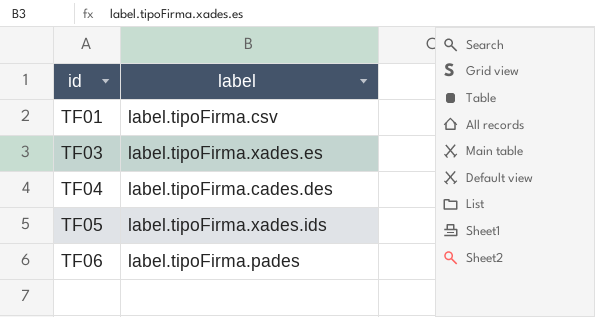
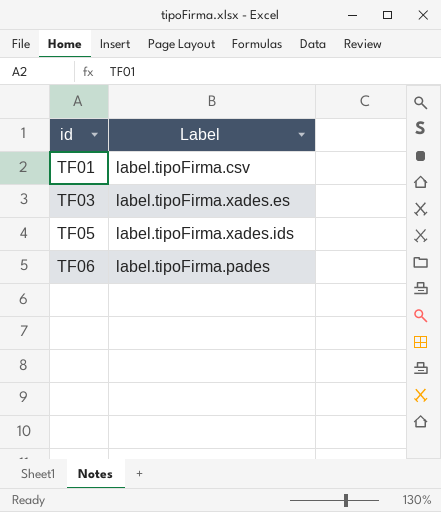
column name: label -> Label
row TF04: label.tipoFirma.cades.des -> none

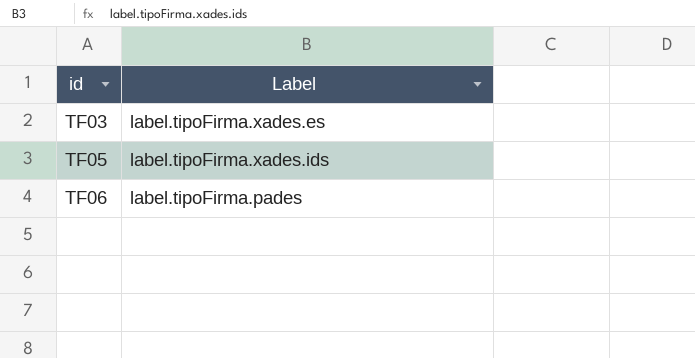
row TF01: label.tipoFirma.csv -> none

